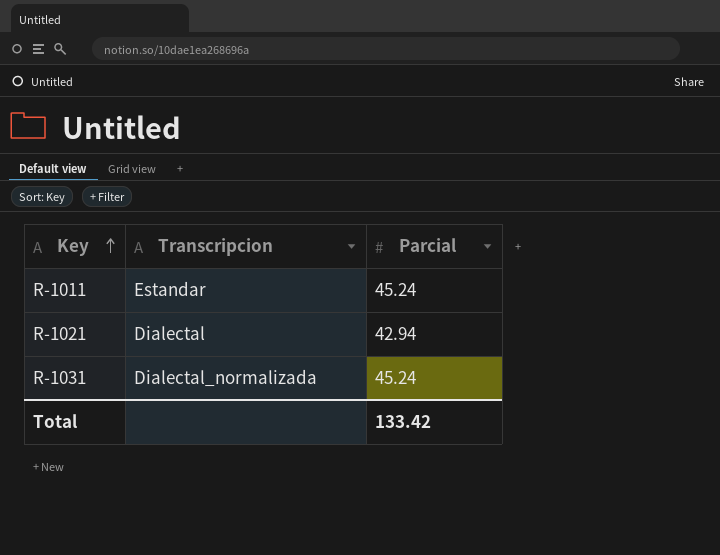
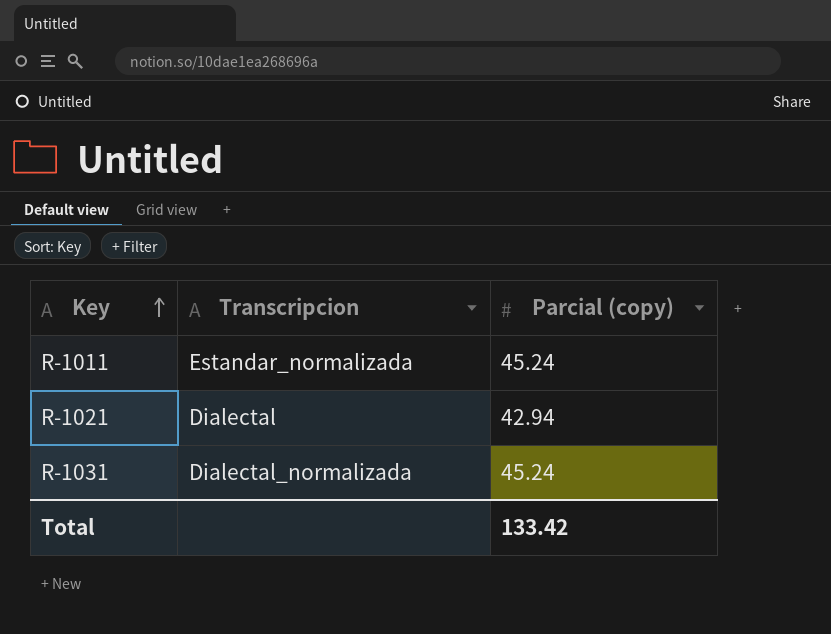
column name: Parcial -> Parcial (copy)
R-1011 | Transcripcion: Estandar -> Estandar_normalizada

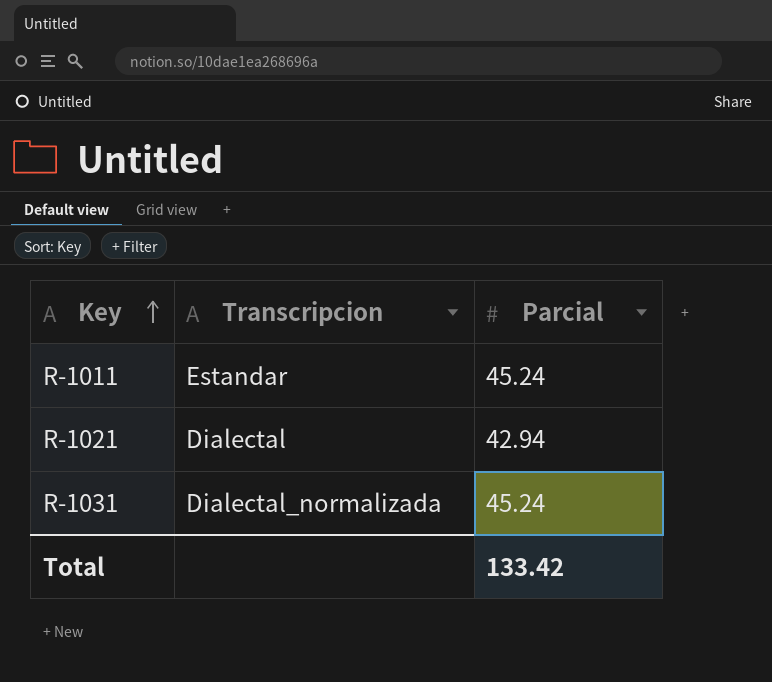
column name: Parcial (copy) -> Parcial
R-1011 | Transcripcion: Estandar_normalizada -> Estandar

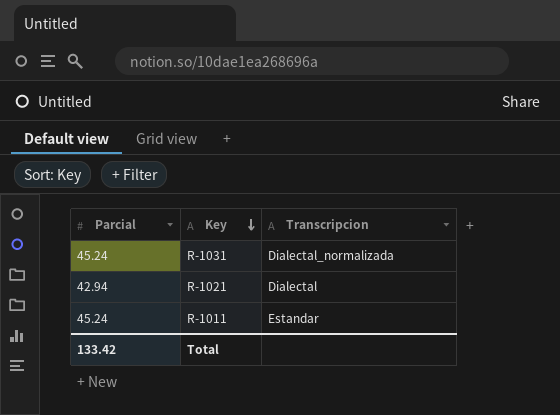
row order: Key ascending -> Key descending
column Parcial | position: 3 -> 1

